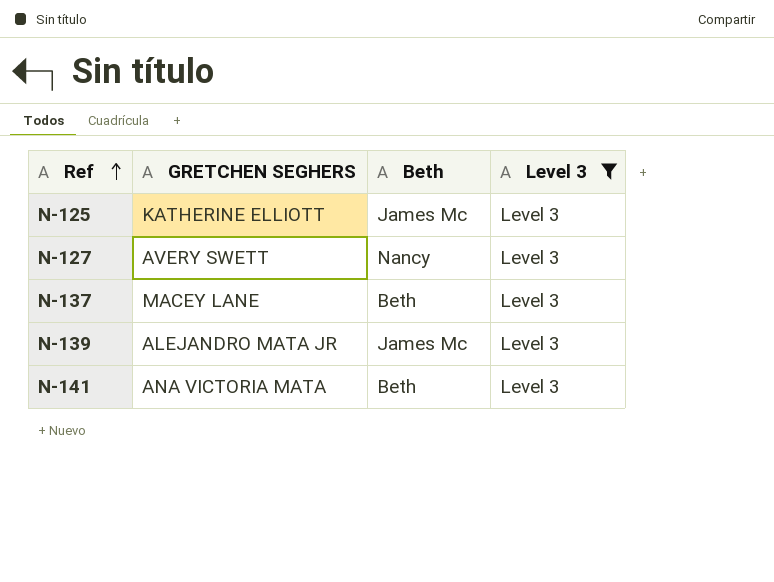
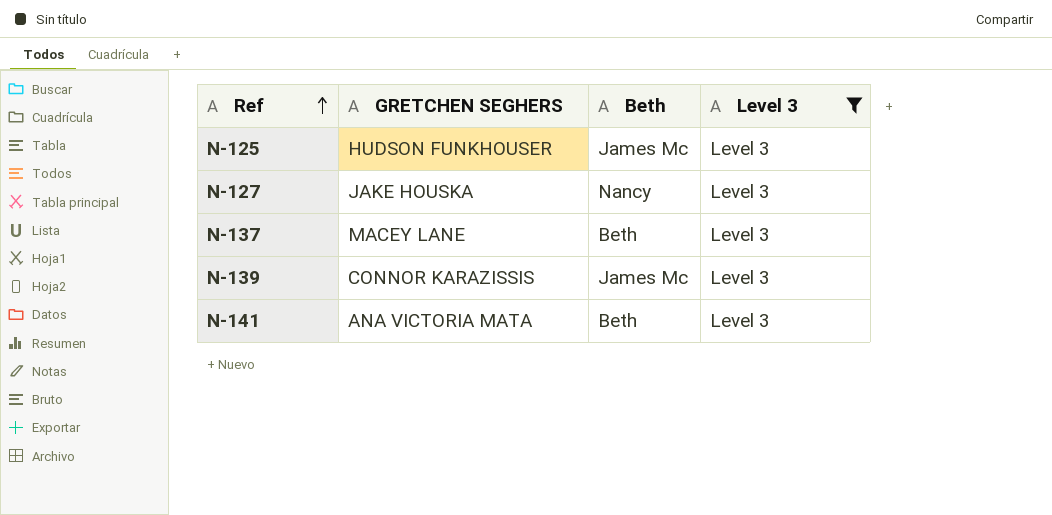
N-125 | GRETCHEN SEGHERS: KATHERINE ELLIOTT -> HUDSON FUNKHOUSER
N-127 | GRETCHEN SEGHERS: AVERY SWETT -> JAKE HOUSKA
N-139 | GRETCHEN SEGHERS: ALEJANDRO MATA JR -> CONNOR KARAZISSIS

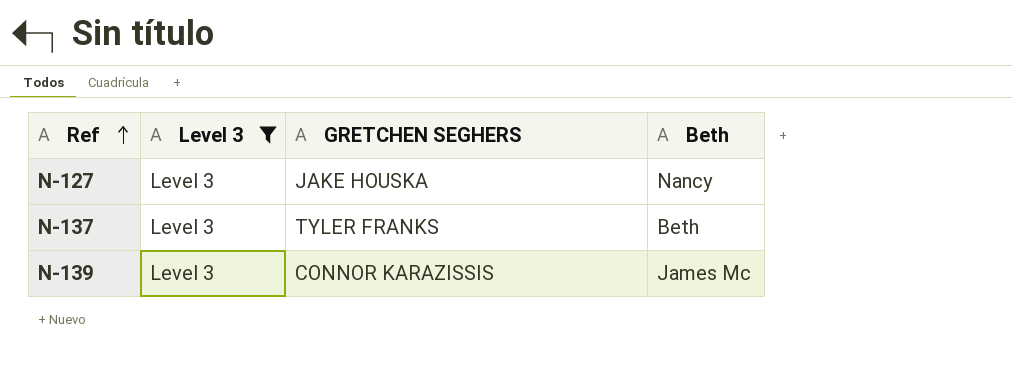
column Level 3 | position: 4 -> 2
row N-125: HUDSON FUNKHOUSER | James Mc | Level 3 -> none
row N-141: ANA VICTORIA MATA | Beth | Level 3 -> none
N-137 | GRETCHEN SEGHERS: MACEY LANE -> TYLER FRANKS

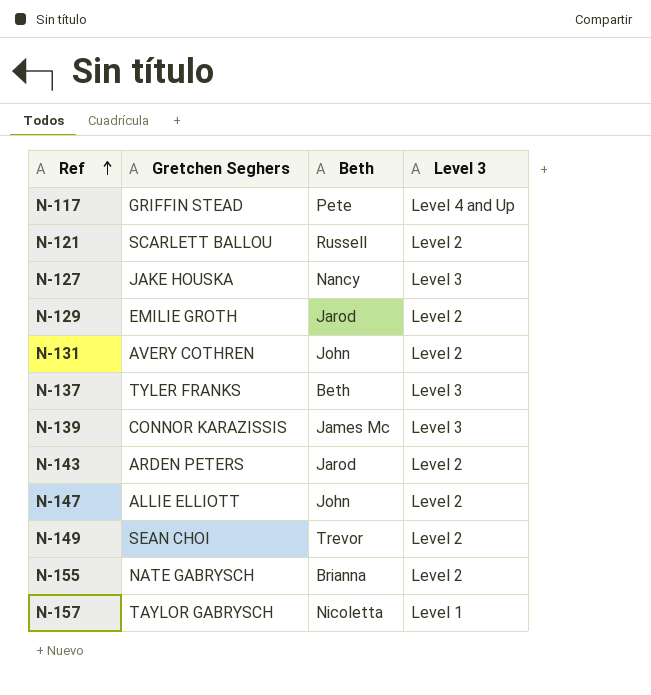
filter: Level 3 = Level 3 -> none
column name: GRETCHEN SEGHERS -> Gretchen Seghers
column Level 3 | position: 2 -> 4

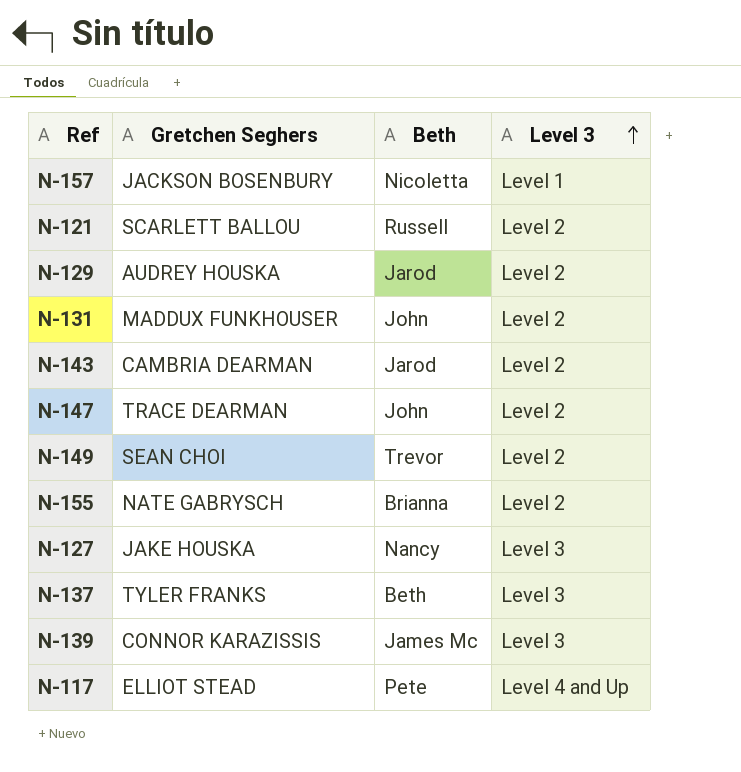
row order: Ref ascending -> Level 3 ascending
N-157 | Gretchen Seghers: TAYLOR GABRYSCH -> JACKSON BOSENBURY
N-129 | Gretchen Seghers: EMILIE GROTH -> AUDREY HOUSKA
N-131 | Gretchen Seghers: AVERY COTHREN -> MADDUX FUNKHOUSER
N-143 | Gretchen Seghers: ARDEN PETERS -> CAMBRIA DEARMAN
N-147 | Gretchen Seghers: ALLIE ELLIOTT -> TRACE DEARMAN
N-117 | Gretchen Seghers: GRIFFIN STEAD -> ELLIOT STEAD

